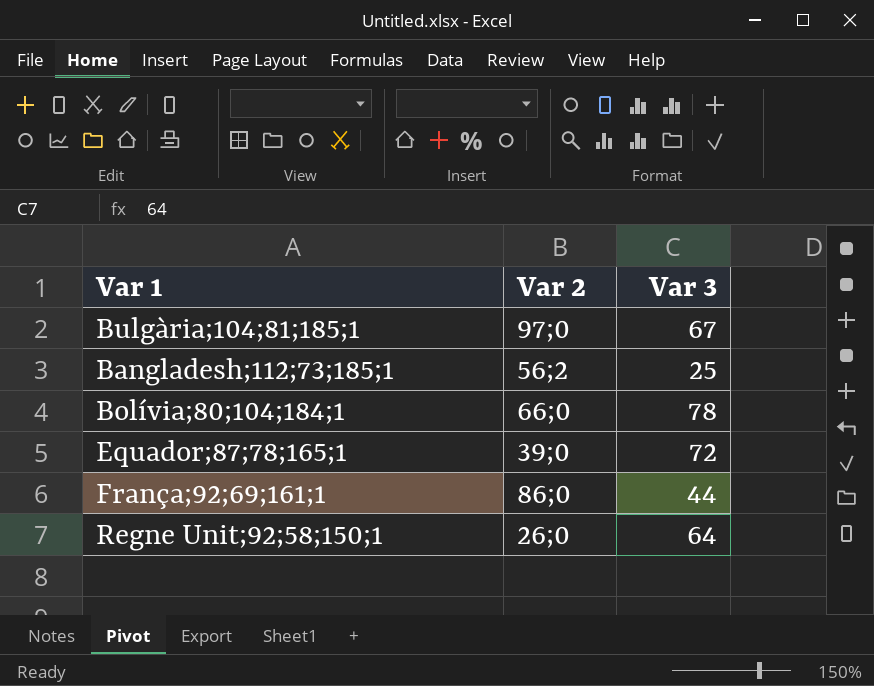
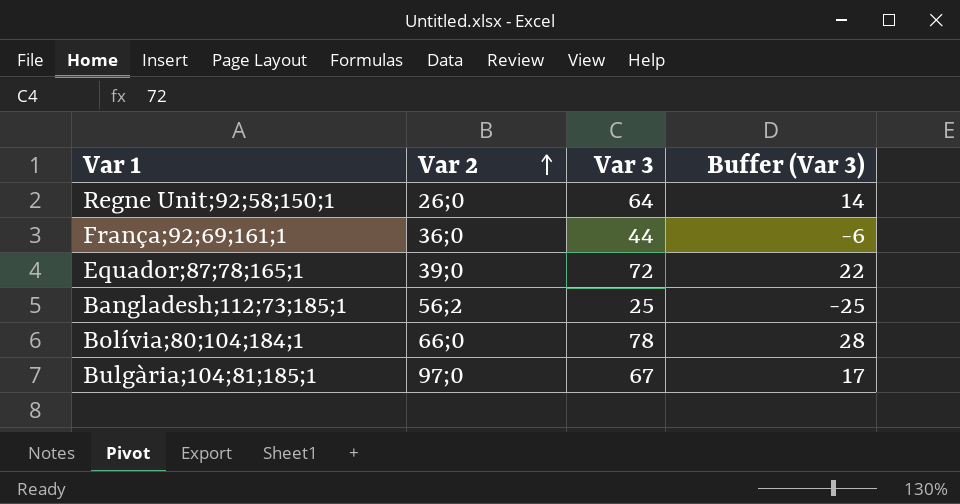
row order: none -> Var 2 ascending
column Buffer (Var 3) | formula: none -> [Var 3] - 50
França;92;69;161;1 | Var 2: 86;0 -> 36;0

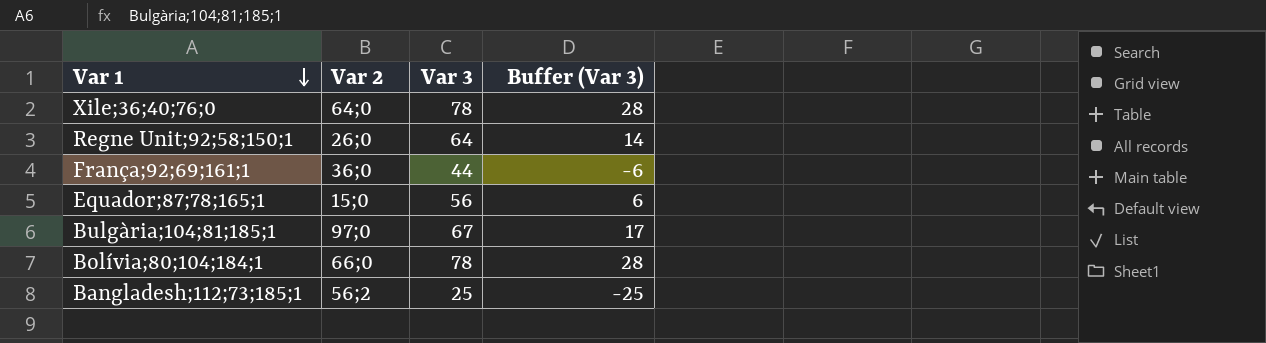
row order: Var 2 ascending -> Var 1 descending
row Xile;36;40;76;0: none -> 64;0 | 78 | 28
Equador;87;78;165;1 | Var 2: 39;0 -> 15;0
Equador;87;78;165;1 | Var 3: 72 -> 56
Equador;87;78;165;1 | Buffer (Var 3): 22 -> 6

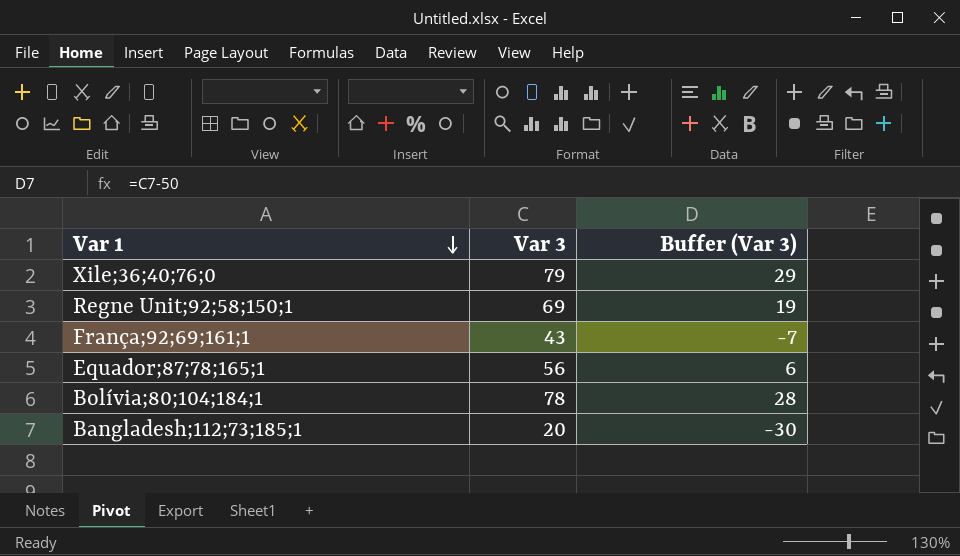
column Var 2 | position: 2 -> none
row Bulgària;104;81;185;1: 97;0 | 67 | 17 -> none
Xile;36;40;76;0 | Var 3: 78 -> 79
Xile;36;40;76;0 | Buffer (Var 3): 28 -> 29
Regne Unit;92;58;150;1 | Var 3: 64 -> 69
Regne Unit;92;58;150;1 | Buffer (Var 3): 14 -> 19
França;92;69;161;1 | Var 3: 44 -> 43
França;92;69;161;1 | Buffer (Var 3): -6 -> -7
Bangladesh;112;73;185;1 | Var 3: 25 -> 20
Bangladesh;112;73;185;1 | Buffer (Var 3): -25 -> -30

